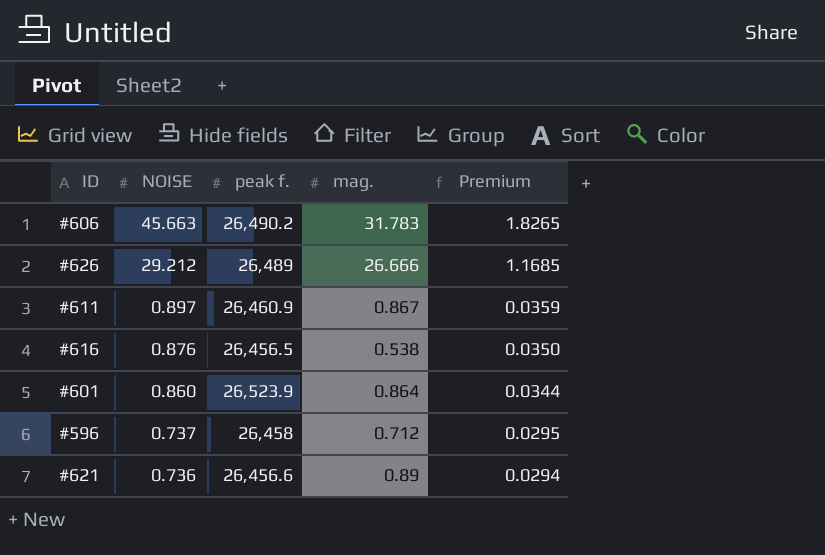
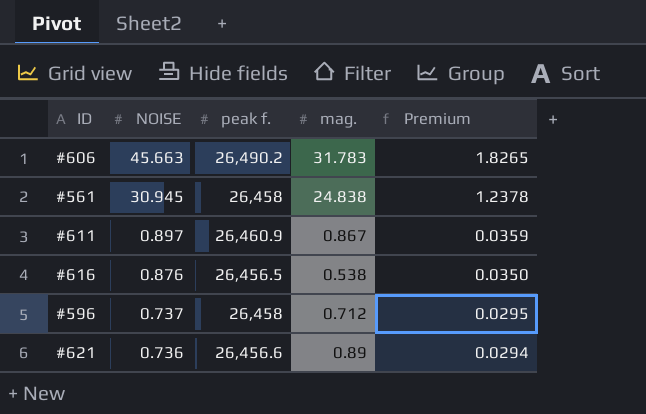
row #626: 29.212 | 26,489 | 26.666 | 1.1685 -> none
row #601: 0.860 | 26,523.9 | 0.864 | 0.0344 -> none
row #561: none -> 30.945 | 26,458 | 24.838 | 1.2378

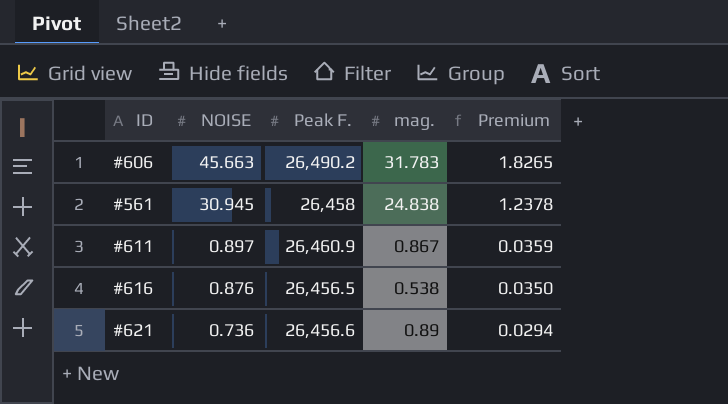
column name: peak f. -> Peak F.
row #596: 0.737 | 26,458 | 0.712 | 0.0295 -> none

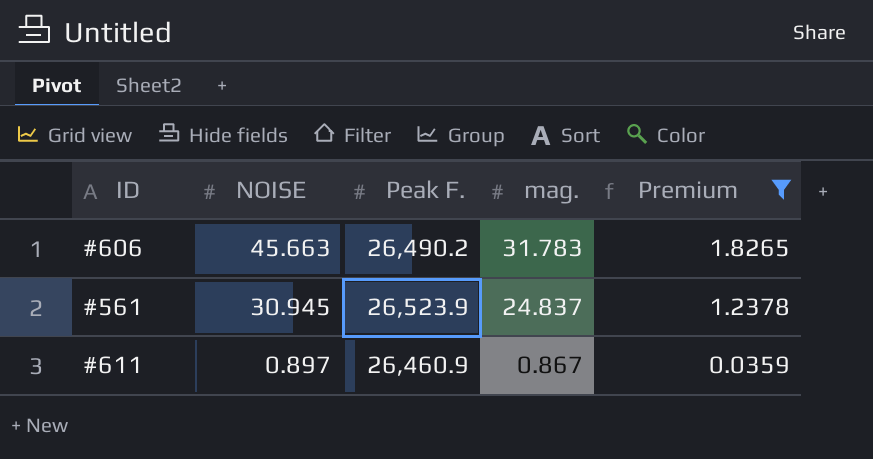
filter: none -> Premium >= 0.0359
#561 | Peak F.: 26,458 -> 26,523.9
#561 | mag.: 24.838 -> 24.837

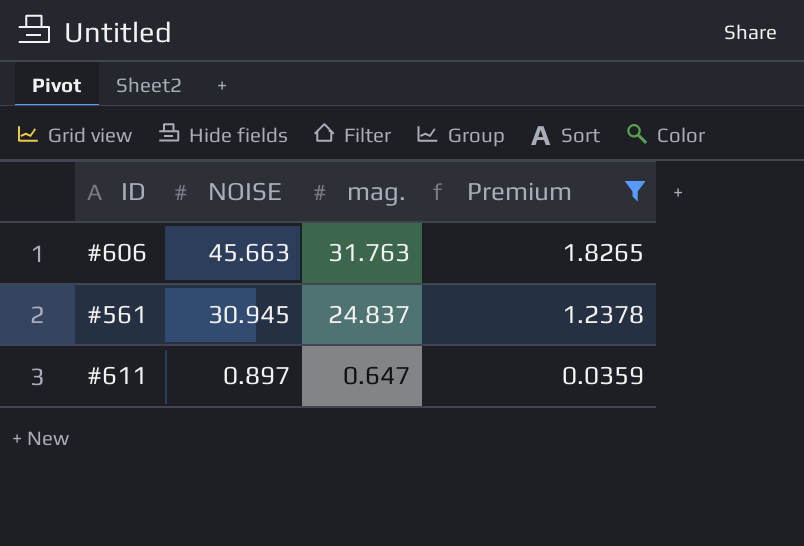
column Peak F. | position: 3 -> none
#606 | mag.: 31.783 -> 31.763
#611 | mag.: 0.867 -> 0.647

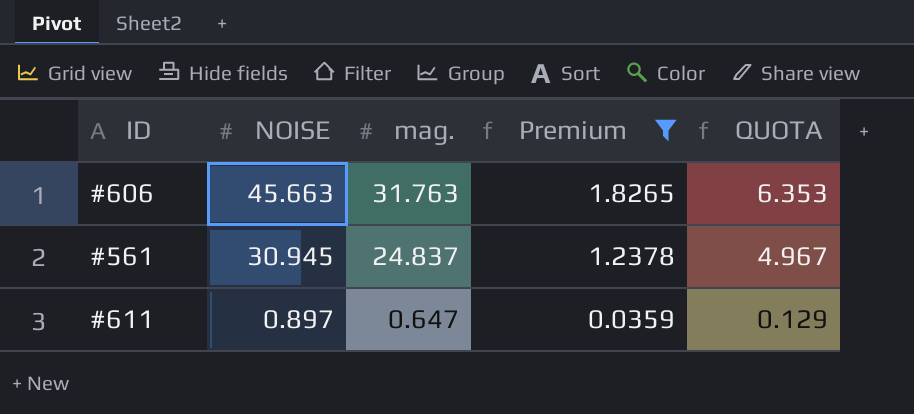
column QUOTA | formula: none -> [mag.] * 0.2

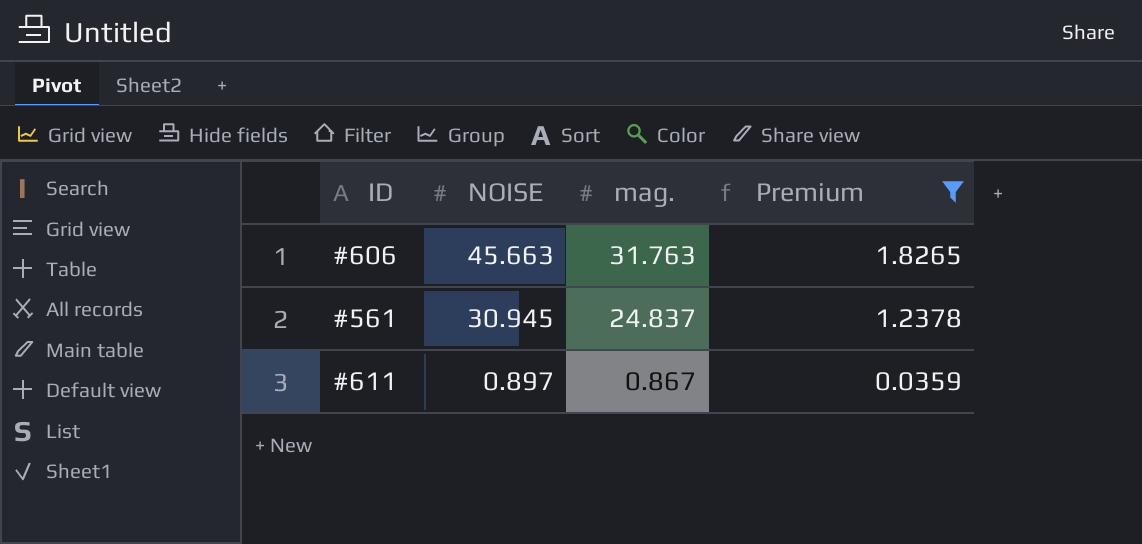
column QUOTA | formula: [mag.] * 0.2 -> none
#611 | mag.: 0.647 -> 0.867

